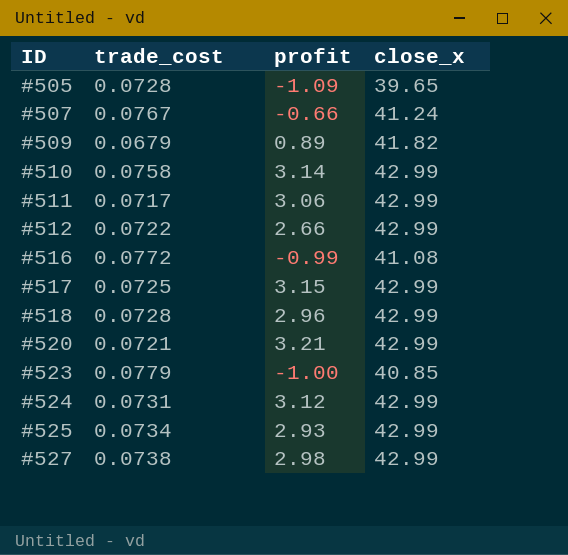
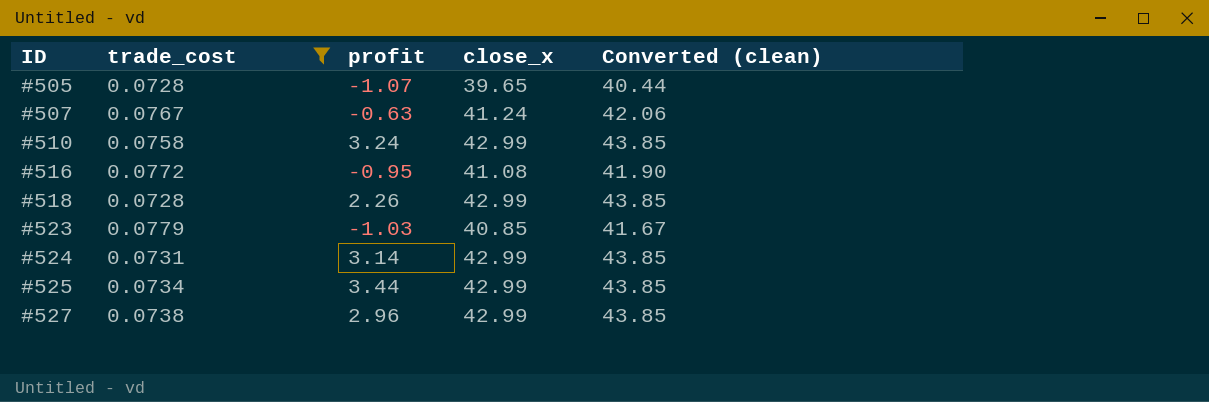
filter: none -> trade_cost >= 0.0728
column Converted (clean) | formula: none -> [close_x] * 1.02
#505 | profit: -1.09 -> -1.07
#507 | profit: -0.66 -> -0.63
#510 | profit: 3.14 -> 3.24
#516 | profit: -0.99 -> -0.95
#518 | profit: 2.96 -> 2.26
#523 | profit: -1.00 -> -1.03
#524 | profit: 3.12 -> 3.14
#525 | profit: 2.93 -> 3.44
#527 | profit: 2.98 -> 2.96

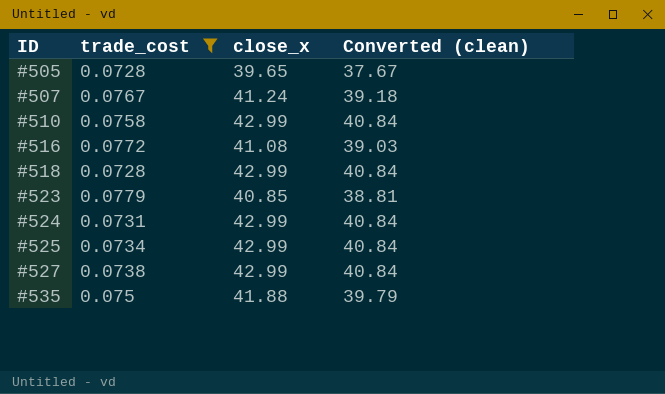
column profit | position: 3 -> none
column Converted (clean) | formula: [close_x] * 1.02 -> [close_x] * 0.95
row #535: none -> 0.075 | 41.88 | 39.79

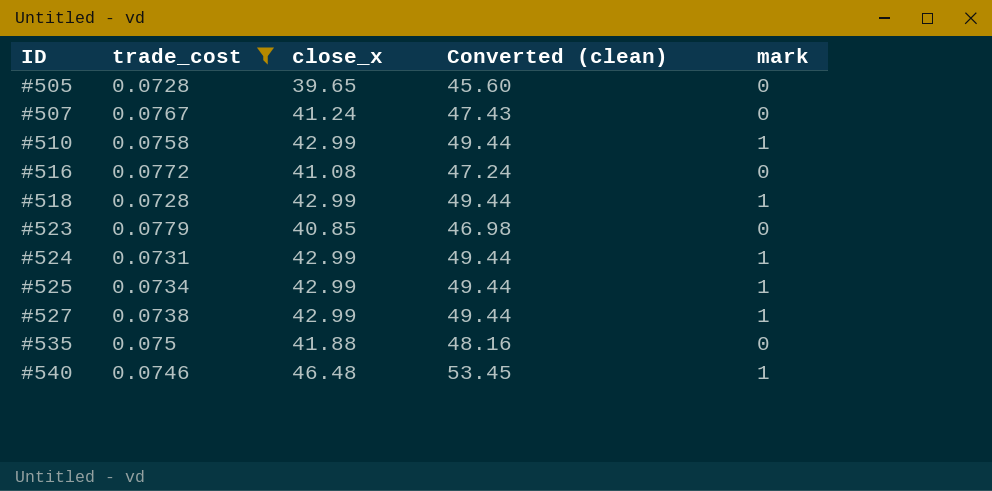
column Converted (clean) | formula: [close_x] * 0.95 -> [close_x] * 1.15
column mark | position: none -> 5
row #540: none -> 0.0746 | 46.48 | 53.45 | 1

